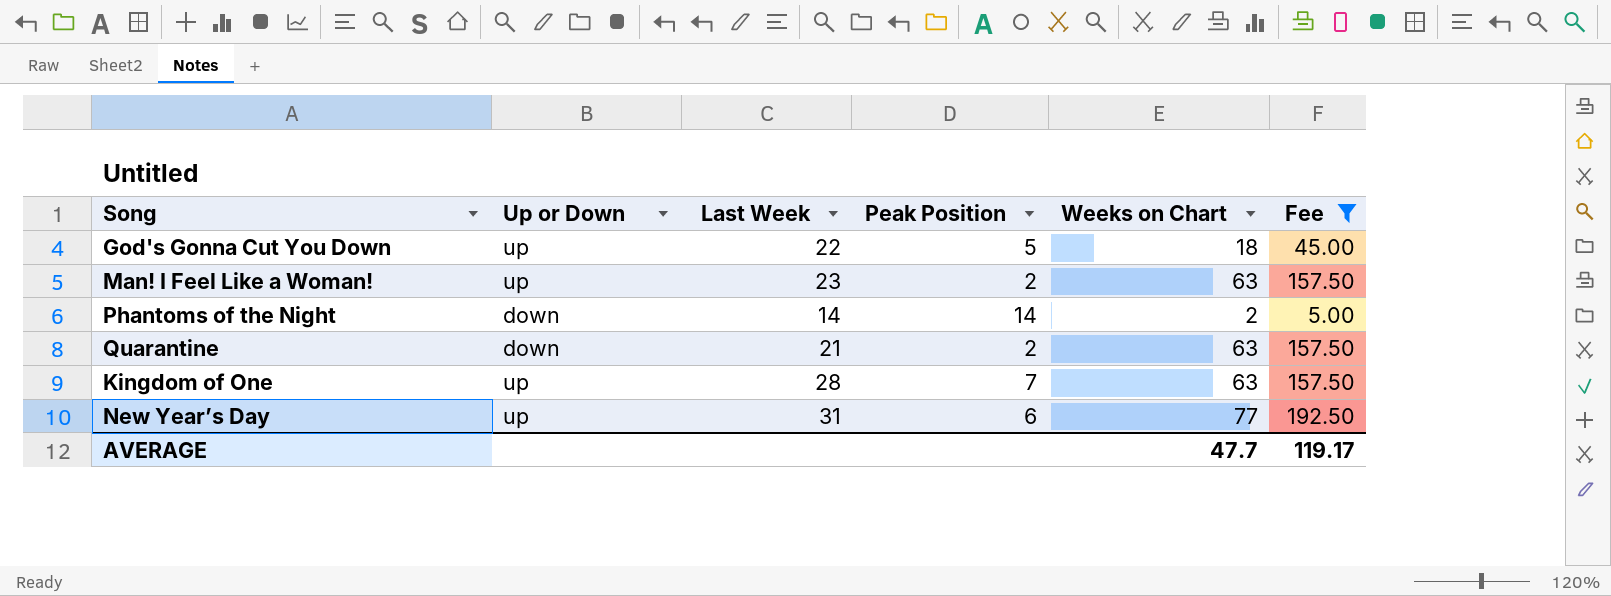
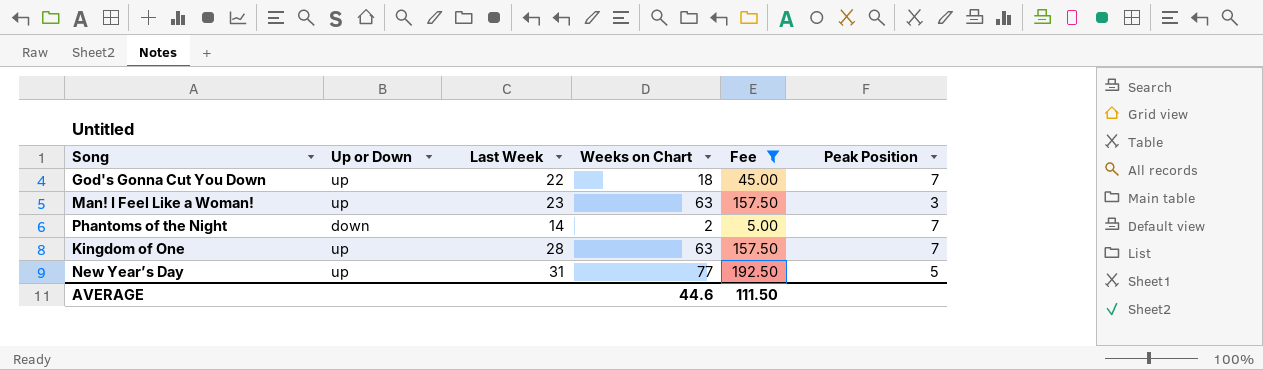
column Peak Position | position: 4 -> 6
row Quarantine: down | 21 | 2 | 63 | 157.50 -> none
God's Gonna Cut You Down | Peak Position: 5 -> 7
Man! I Feel Like a Woman! | Peak Position: 2 -> 3
Phantoms of the Night | Peak Position: 14 -> 7
New Year’s Day | Peak Position: 6 -> 5
AVERAGE | Weeks on Chart: 47.7 -> 44.6
AVERAGE | Fee: 119.17 -> 111.50

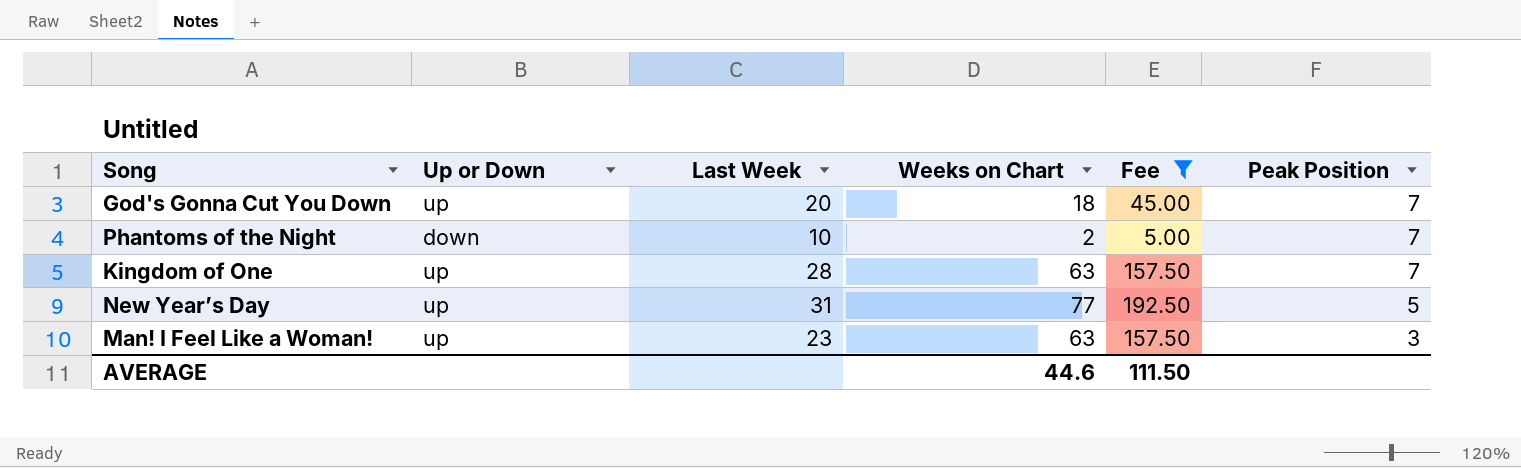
row order: none -> Peak Position descending
God's Gonna Cut You Down | Last Week: 22 -> 20
Phantoms of the Night | Last Week: 14 -> 10

